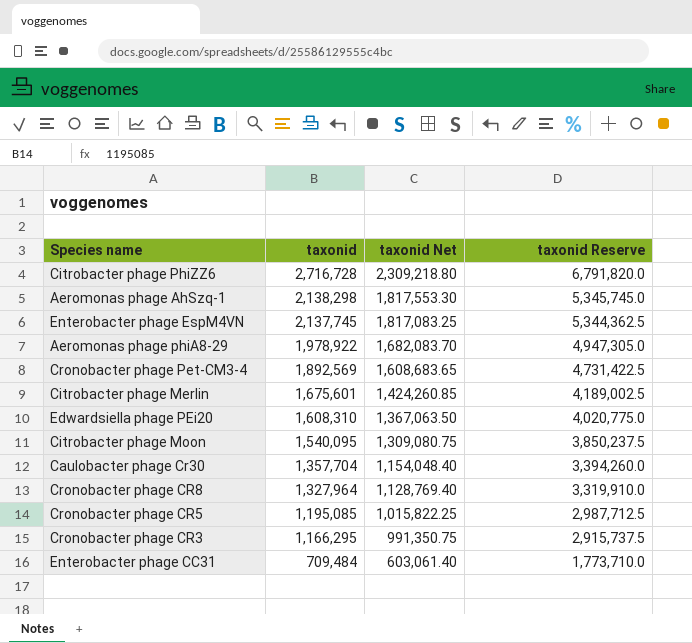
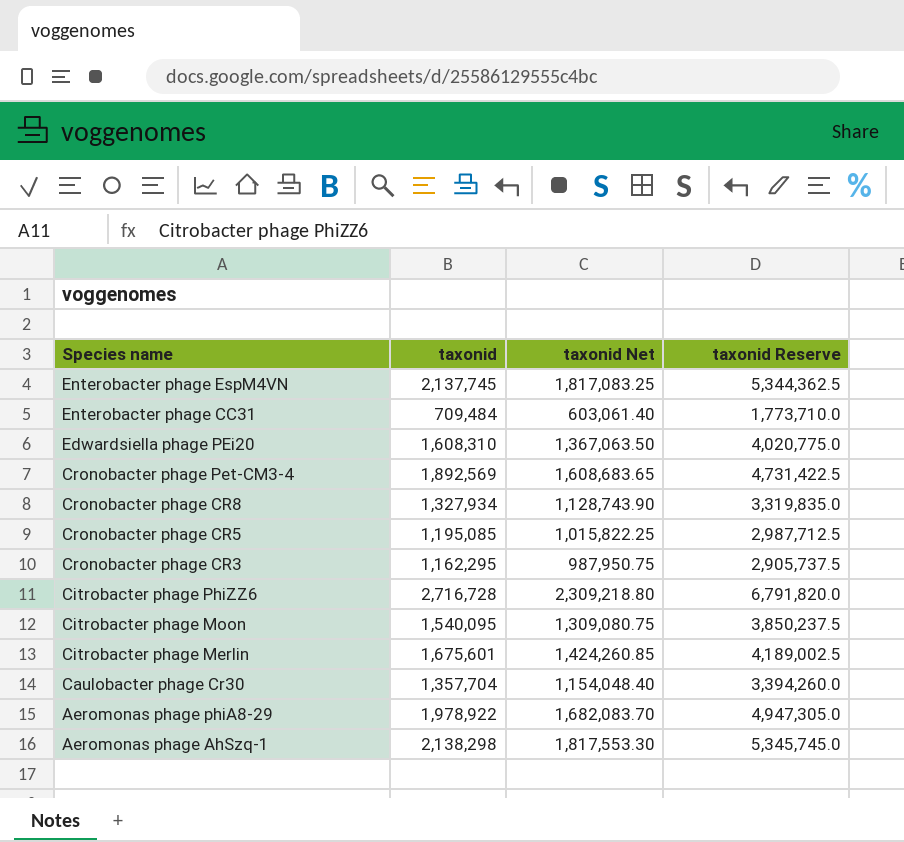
row order: taxonid descending -> Species name descending
Cronobacter phage CR8 | taxonid: 1,327,964 -> 1,327,934
Cronobacter phage CR8 | taxonid Net: 1,128,769.40 -> 1,128,743.90
Cronobacter phage CR8 | taxonid Reserve: 3,319,910.0 -> 3,319,835.0
Cronobacter phage CR3 | taxonid: 1,166,295 -> 1,162,295
Cronobacter phage CR3 | taxonid Net: 991,350.75 -> 987,950.75
Cronobacter phage CR3 | taxonid Reserve: 2,915,737.5 -> 2,905,737.5

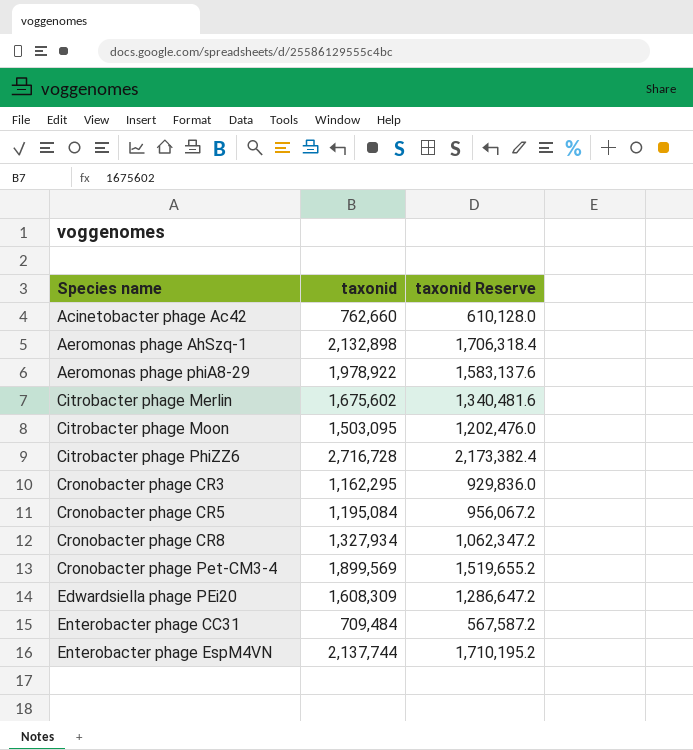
row order: Species name descending -> Species name ascending
column taxonid Net | formula: [taxonid] * 0.85 -> none
column taxonid Reserve | formula: [taxonid] * 2.5 -> [taxonid] * 0.8
row Caulobacter phage Cr30: 1,357,704 | 1,154,048.40 | 3,394,260.0 -> none
row Acinetobacter phage Ac42: none -> 762,660 | 610,128.0
Aeromonas phage AhSzq-1 | taxonid: 2,138,298 -> 2,132,898
Citrobacter phage Merlin | taxonid: 1,675,601 -> 1,675,602
Citrobacter phage Moon | taxonid: 1,540,095 -> 1,503,095
Cronobacter phage CR5 | taxonid: 1,195,085 -> 1,195,084
Cronobacter phage Pet-CM3-4 | taxonid: 1,892,569 -> 1,899,569
Edwardsiella phage PEi20 | taxonid: 1,608,310 -> 1,608,309
Enterobacter phage EspM4VN | taxonid: 2,137,745 -> 2,137,744

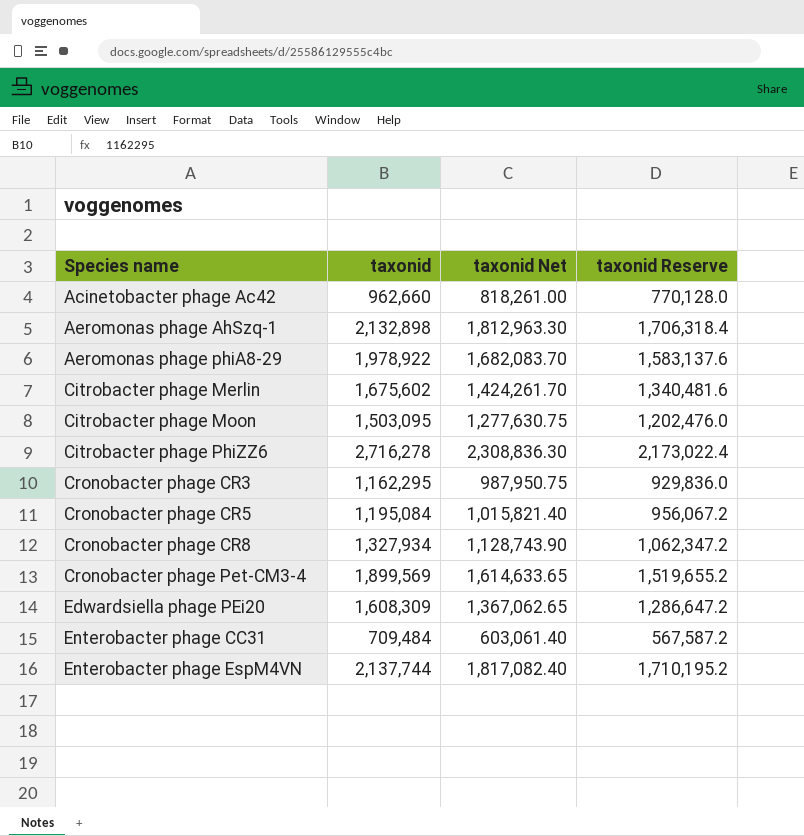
column taxonid Net | formula: none -> [taxonid] * 0.85
Acinetobacter phage Ac42 | taxonid: 762,660 -> 962,660
Acinetobacter phage Ac42 | taxonid Reserve: 610,128.0 -> 770,128.0
Citrobacter phage PhiZZ6 | taxonid: 2,716,728 -> 2,716,278
Citrobacter phage PhiZZ6 | taxonid Reserve: 2,173,382.4 -> 2,173,022.4

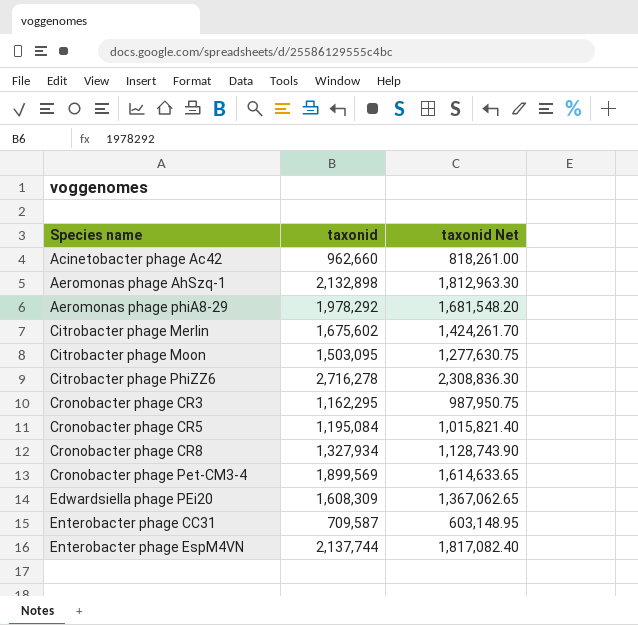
column taxonid Reserve | formula: [taxonid] * 0.8 -> none
Aeromonas phage phiA8-29 | taxonid: 1,978,922 -> 1,978,292
Aeromonas phage phiA8-29 | taxonid Net: 1,682,083.70 -> 1,681,548.20
Enterobacter phage CC31 | taxonid: 709,484 -> 709,587
Enterobacter phage CC31 | taxonid Net: 603,061.40 -> 603,148.95

